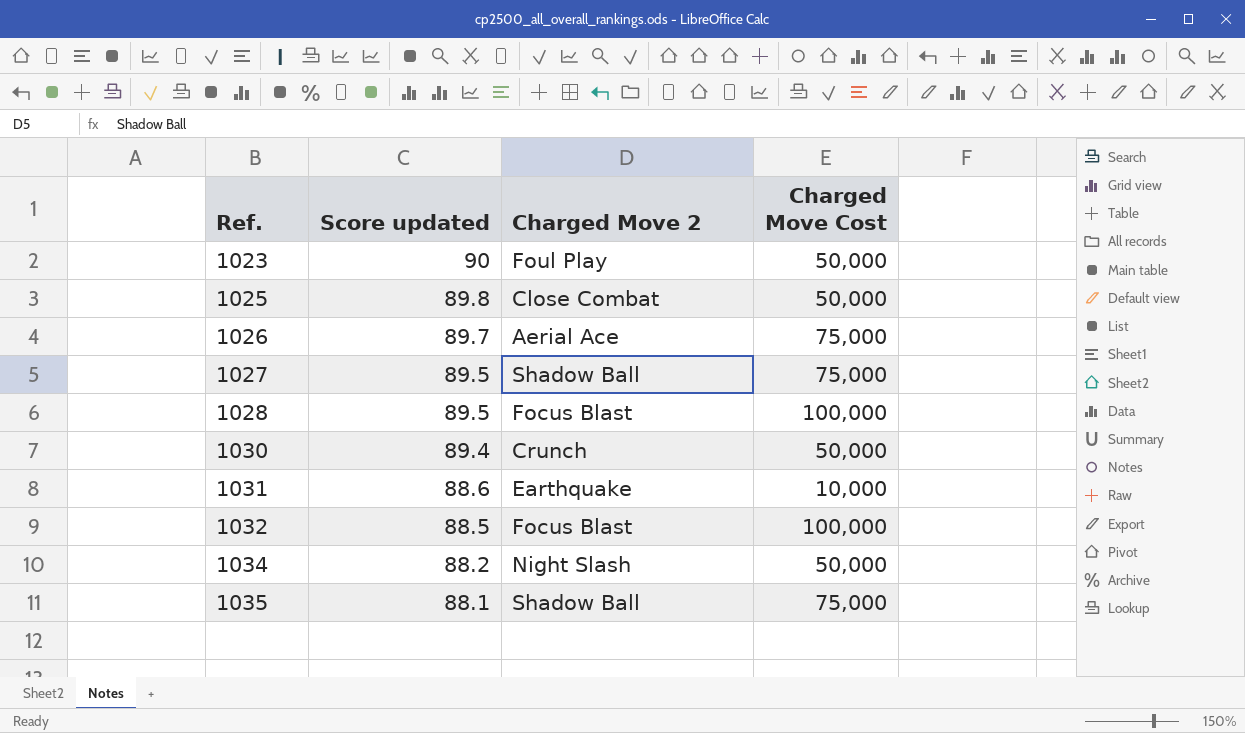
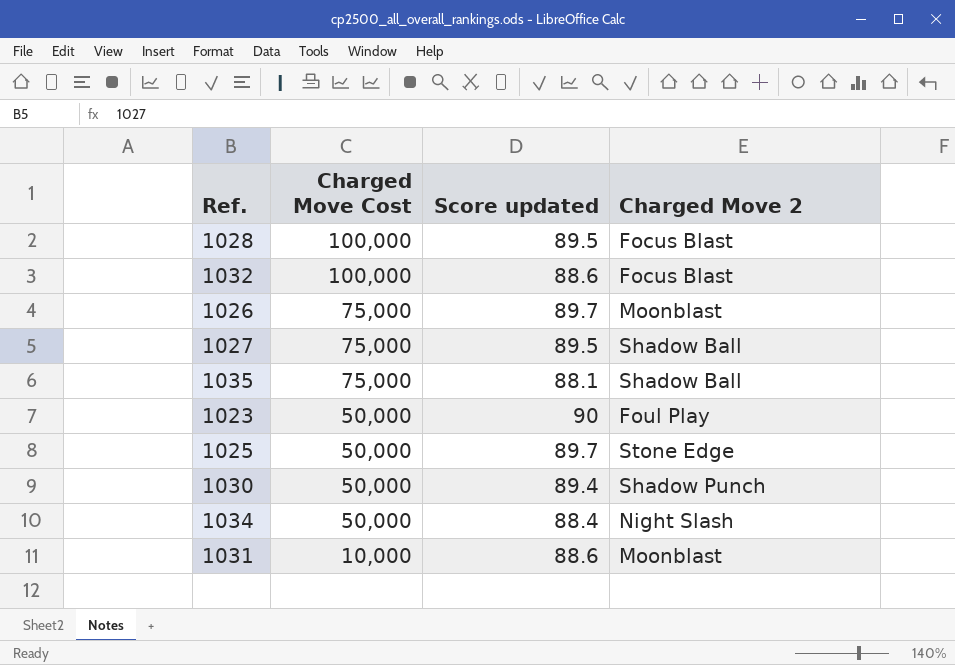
row order: Ref. ascending -> Charged Move Cost descending
column Charged Move Cost | position: 4 -> 2
1032 | Score updated: 88.5 -> 88.6
1026 | Charged Move 2: Aerial Ace -> Moonblast
1025 | Score updated: 89.8 -> 89.7
1025 | Charged Move 2: Close Combat -> Stone Edge
1030 | Charged Move 2: Crunch -> Shadow Punch
1034 | Score updated: 88.2 -> 88.4
1031 | Charged Move 2: Earthquake -> Moonblast

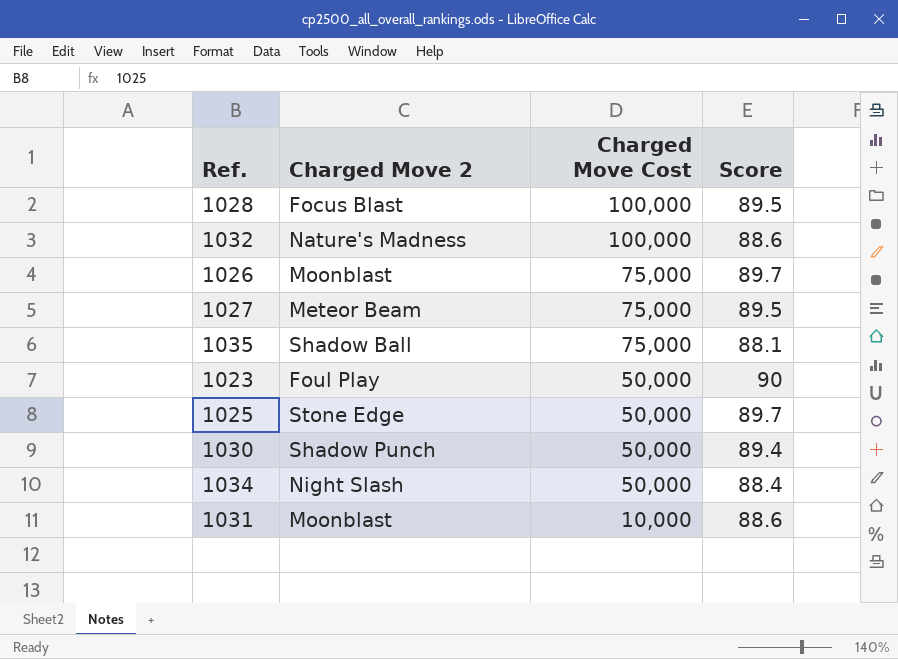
column Charged Move 2 | position: 4 -> 2
column name: Score updated -> Score
1032 | Charged Move 2: Focus Blast -> Nature's Madness
1027 | Charged Move 2: Shadow Ball -> Meteor Beam

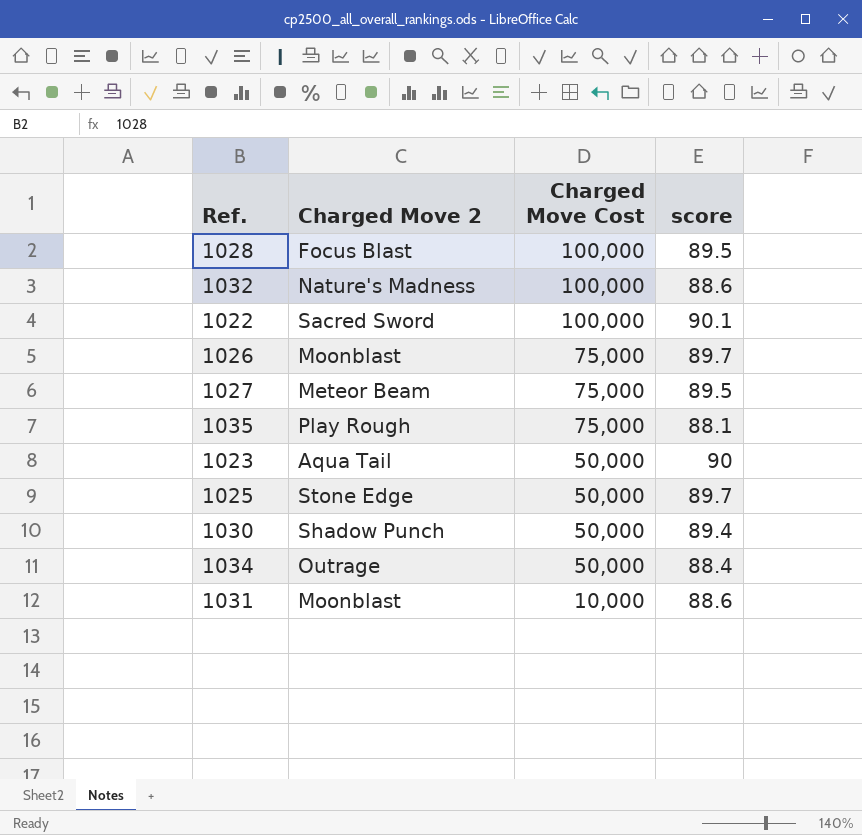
column name: Score -> score
row 1022: none -> Sacred Sword | 100,000 | 90.1
1035 | Charged Move 2: Shadow Ball -> Play Rough
1023 | Charged Move 2: Foul Play -> Aqua Tail
1034 | Charged Move 2: Night Slash -> Outrage

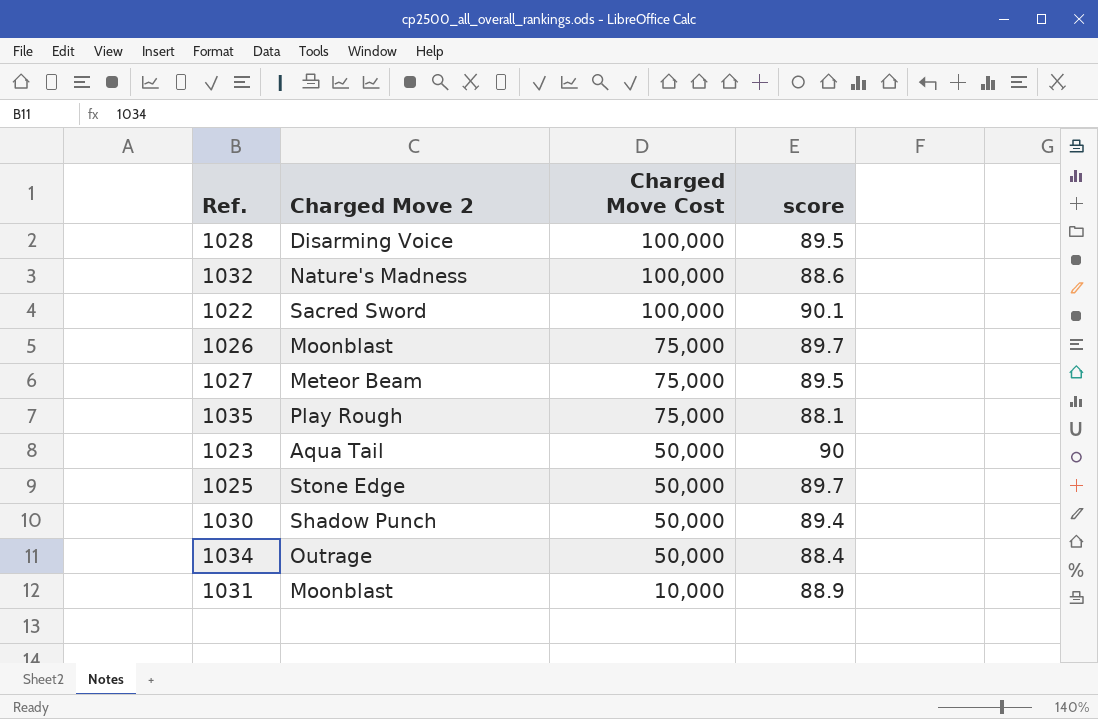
1028 | Charged Move 2: Focus Blast -> Disarming Voice
1031 | score: 88.6 -> 88.9

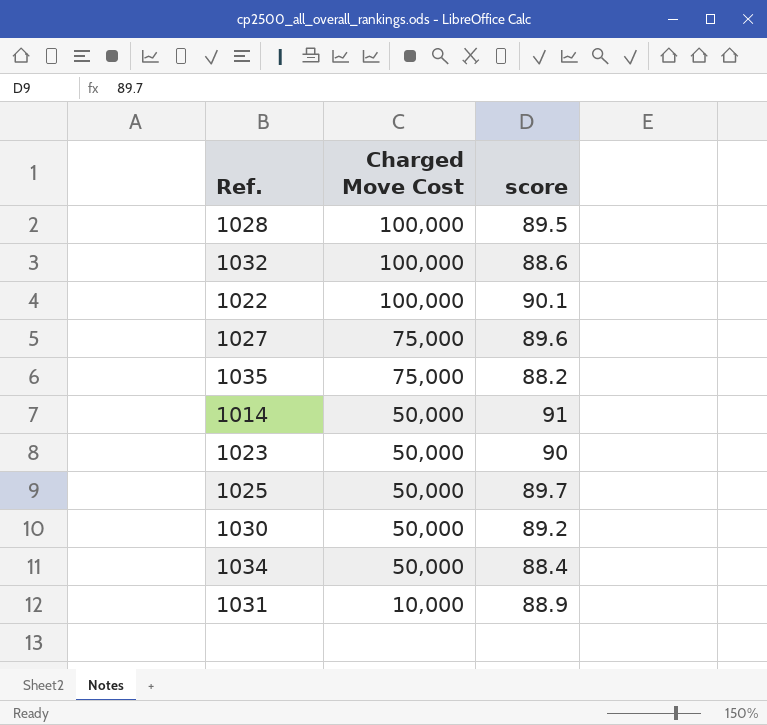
column Charged Move 2 | position: 2 -> none
row 1026: Moonblast | 75,000 | 89.7 -> none
1027 | score: 89.5 -> 89.6
1035 | score: 88.1 -> 88.2
row 1014: none -> 50,000 | 91
1030 | score: 89.4 -> 89.2

